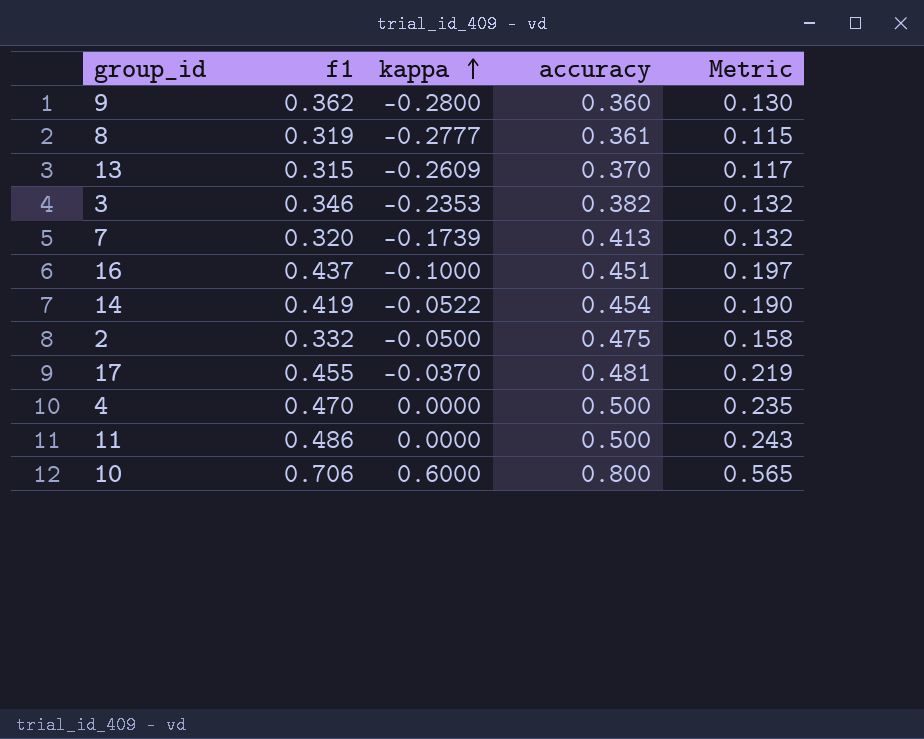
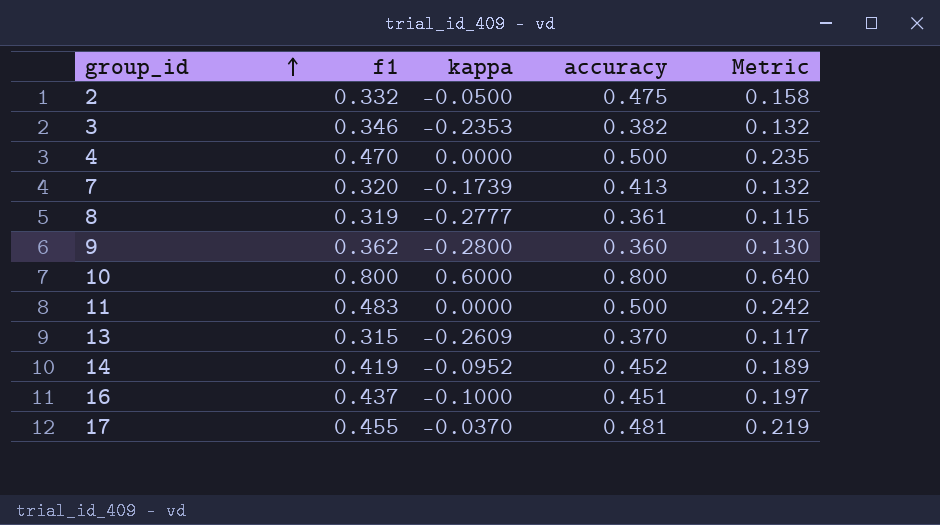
row order: kappa ascending -> group_id ascending
10 | f1: 0.706 -> 0.800
10 | Metric: 0.565 -> 0.640
11 | f1: 0.486 -> 0.483
11 | Metric: 0.243 -> 0.242
14 | kappa: -0.0522 -> -0.0952
14 | accuracy: 0.454 -> 0.452
14 | Metric: 0.190 -> 0.189

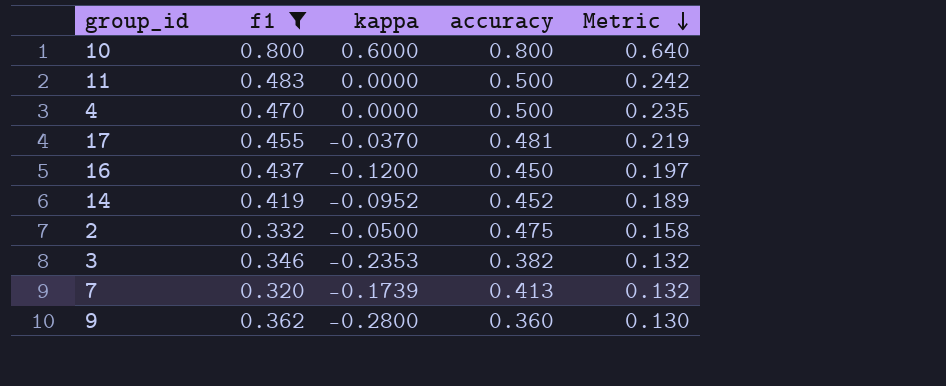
filter: none -> f1 >= 0.320
row order: group_id ascending -> Metric descending
16 | kappa: -0.1000 -> -0.1200
16 | accuracy: 0.451 -> 0.450

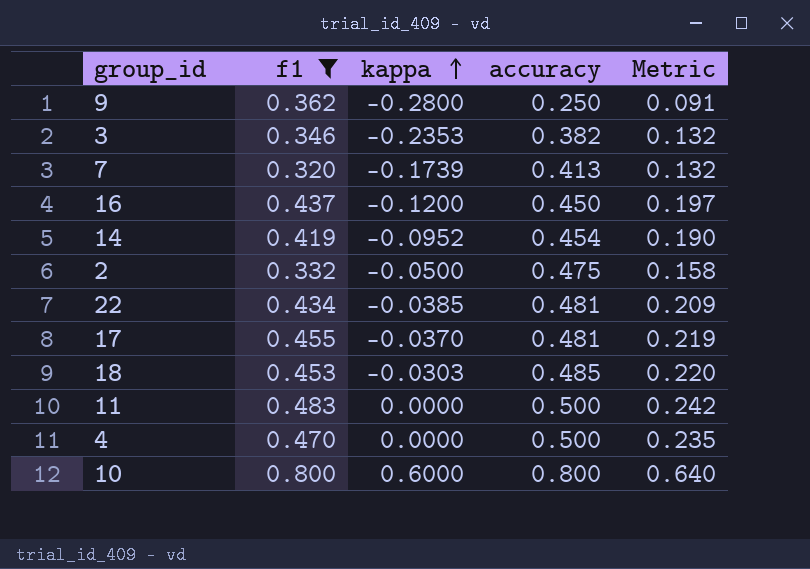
row order: Metric descending -> kappa ascending
9 | accuracy: 0.360 -> 0.250
9 | Metric: 0.130 -> 0.091
14 | accuracy: 0.452 -> 0.454
14 | Metric: 0.189 -> 0.190
row 22: none -> 0.434 | -0.0385 | 0.481 | 0.209
row 18: none -> 0.453 | -0.0303 | 0.485 | 0.220

